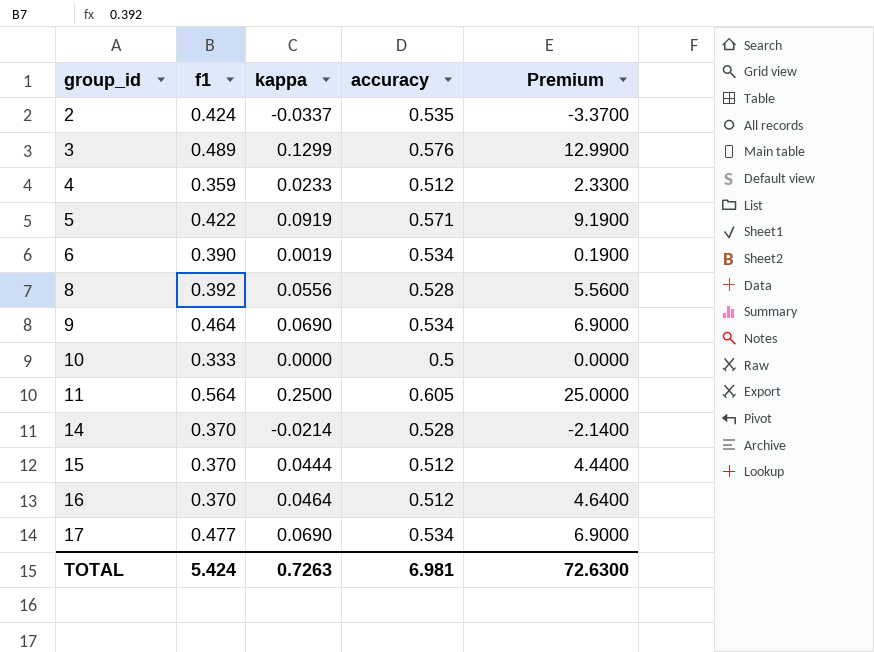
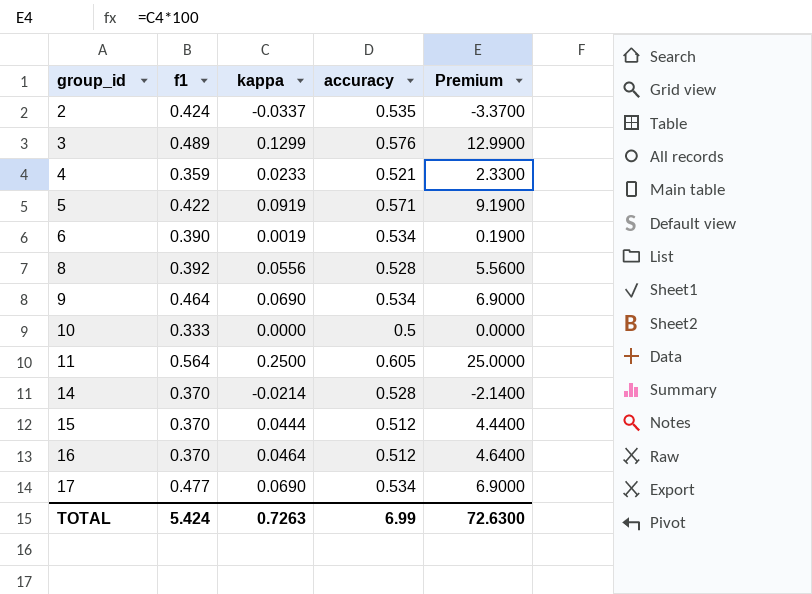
4 | accuracy: 0.512 -> 0.521
TOTAL | accuracy: 6.981 -> 6.99

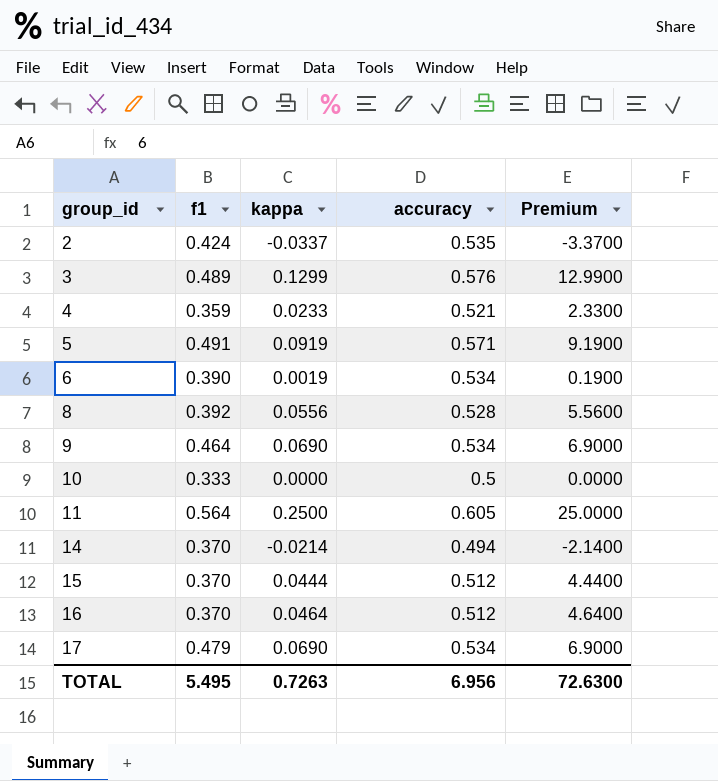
5 | f1: 0.422 -> 0.491
14 | accuracy: 0.528 -> 0.494
17 | f1: 0.477 -> 0.479
TOTAL | f1: 5.424 -> 5.495
TOTAL | accuracy: 6.99 -> 6.956

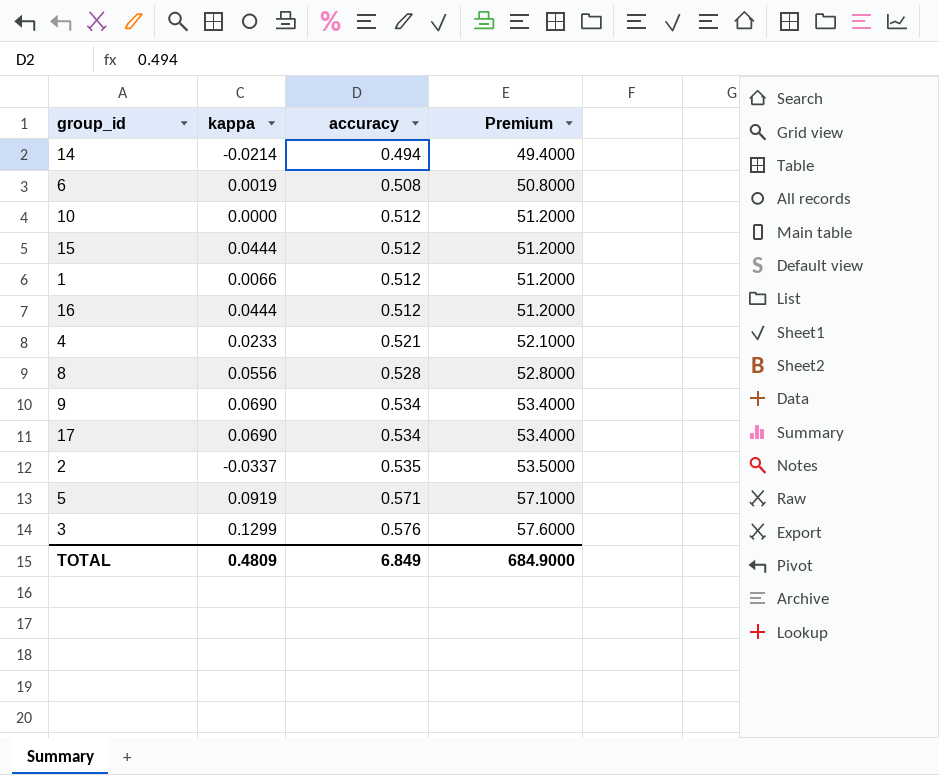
row order: group_id ascending -> accuracy ascending
column f1 | position: 2 -> none
column Premium | formula: [kappa] * 100 -> [accuracy] * 100
row 11: 0.564 | 0.2500 | 0.605 | 25.0000 -> none
6 | accuracy: 0.534 -> 0.508
10 | accuracy: 0.5 -> 0.512
row 1: none -> 0.0066 | 0.512 | 51.2000
16 | kappa: 0.0464 -> 0.0444
TOTAL | kappa: 0.7263 -> 0.4809
TOTAL | accuracy: 6.956 -> 6.849
TOTAL | Premium: 72.6300 -> 684.9000

